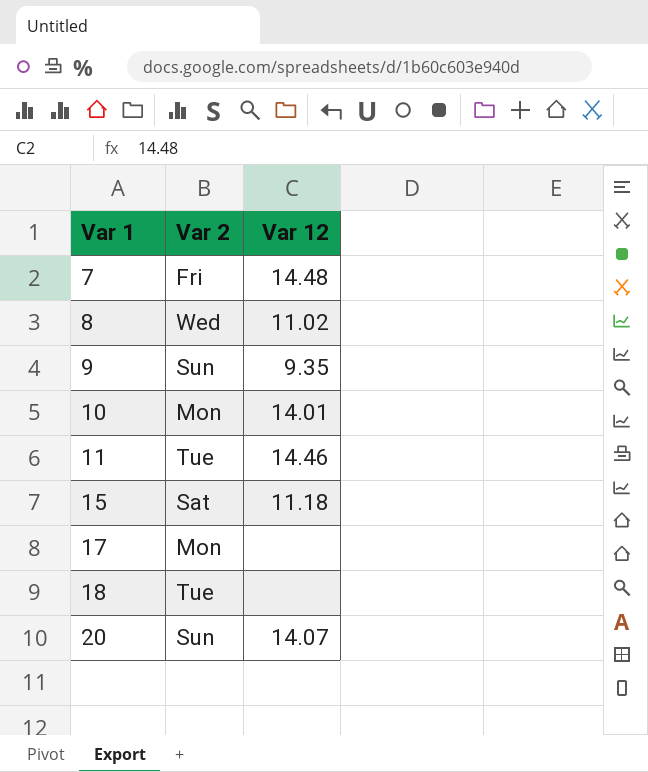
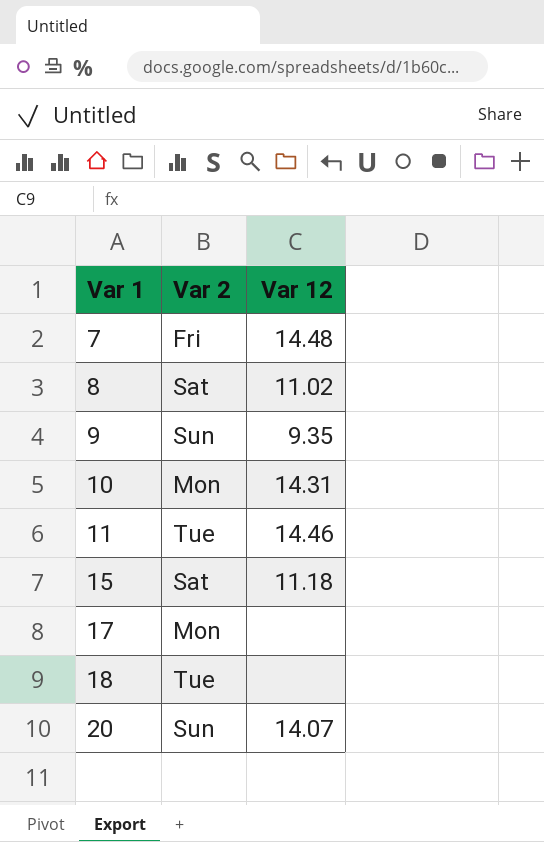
8 | Var 2: Wed -> Sat
10 | Var 12: 14.01 -> 14.31

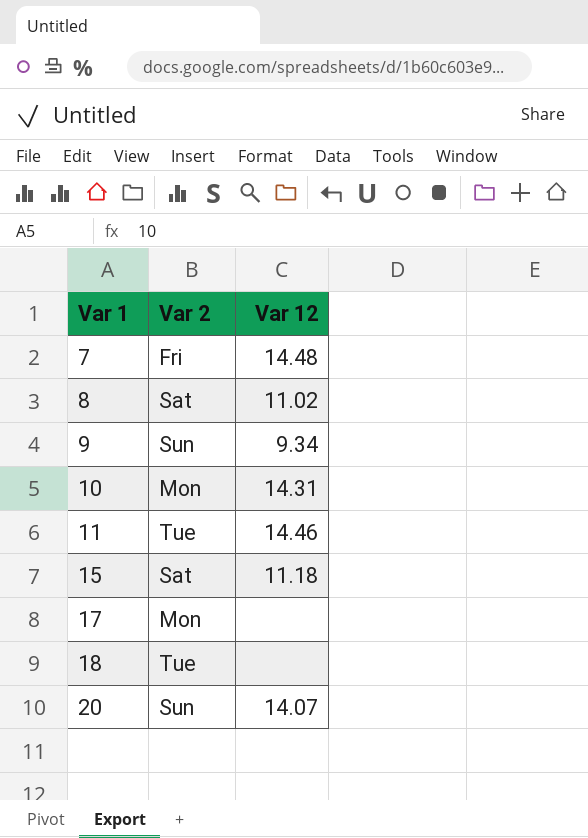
9 | Var 12: 9.35 -> 9.34

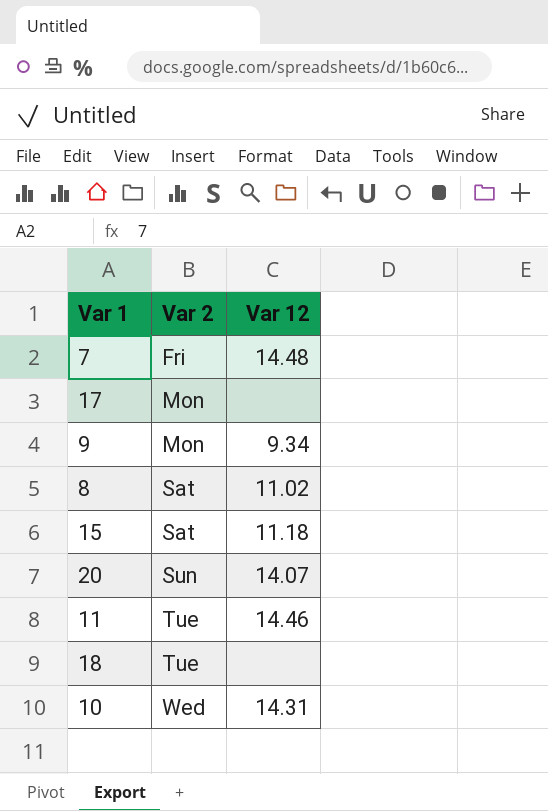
row order: Var 1 ascending -> Var 2 ascending
9 | Var 2: Sun -> Mon
10 | Var 2: Mon -> Wed

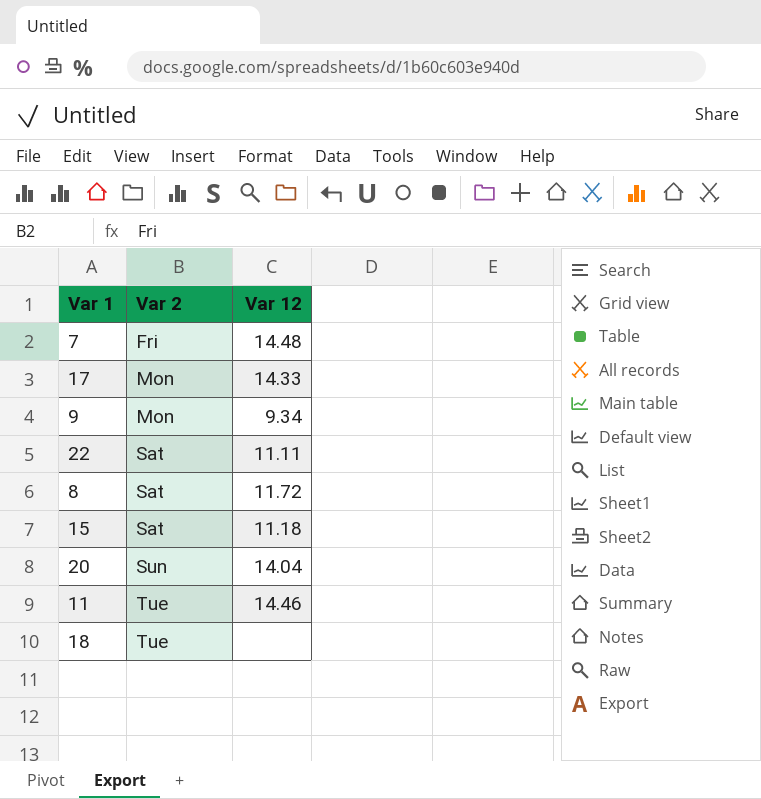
row 10: Wed | 14.31 -> none
17 | Var 12: none -> 14.33
row 22: none -> Sat | 11.11
8 | Var 12: 11.02 -> 11.72
20 | Var 12: 14.07 -> 14.04

